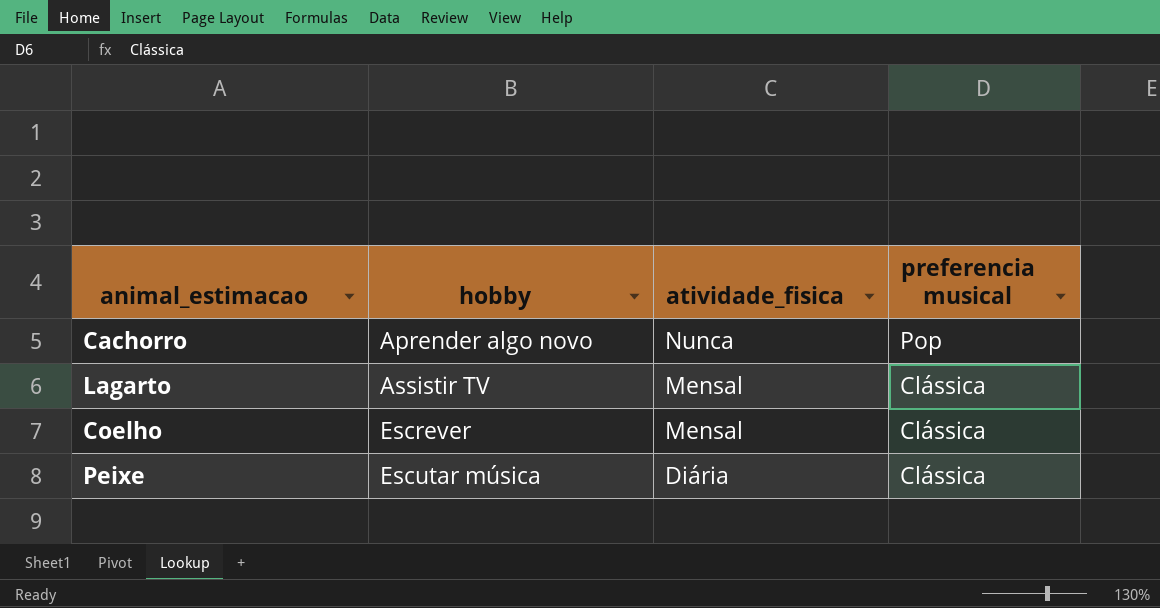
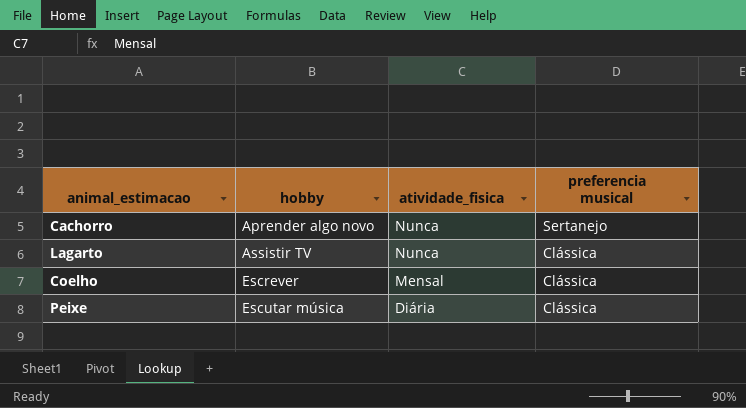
Cachorro | preferencia musical: Pop -> Sertanejo
Lagarto | atividade_fisica: Mensal -> Nunca

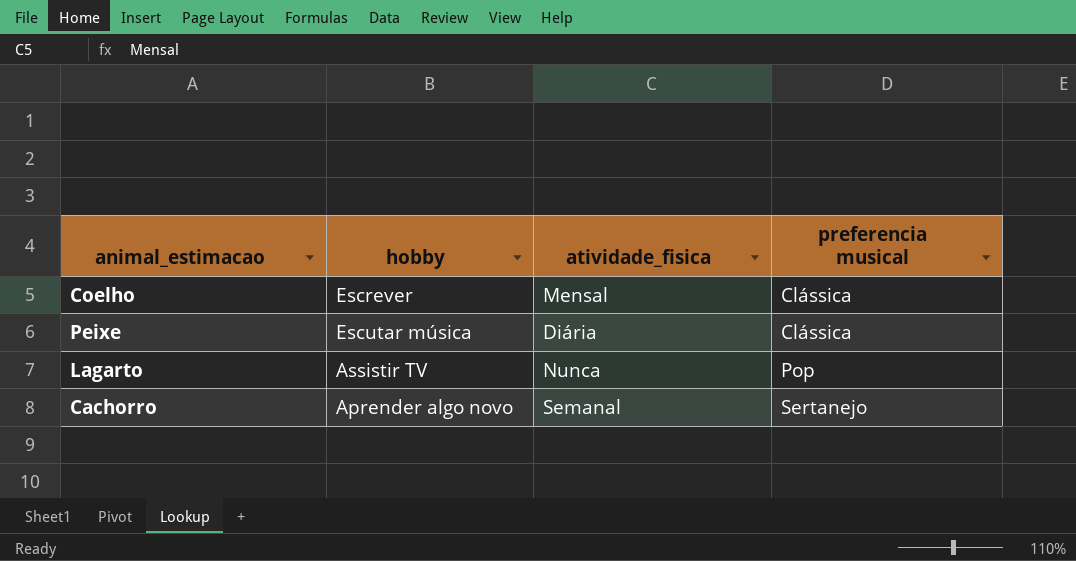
row order: hobby ascending -> preferencia musical ascending
Lagarto | preferencia musical: Clássica -> Pop
Cachorro | atividade_fisica: Nunca -> Semanal

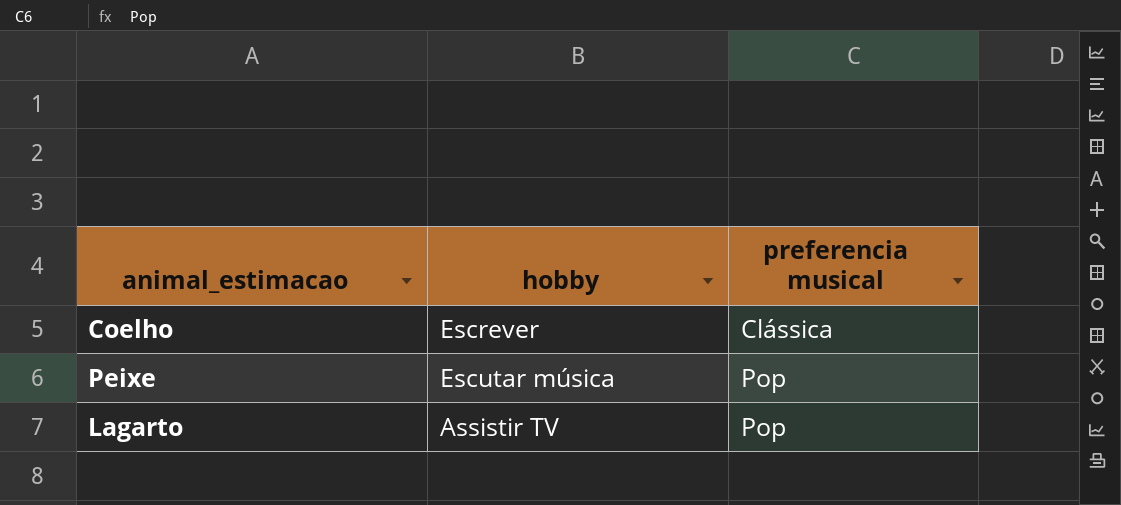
column atividade_fisica | position: 3 -> none
row Cachorro: Aprender algo novo | Semanal | Sertanejo -> none
Peixe | preferencia musical: Clássica -> Pop

